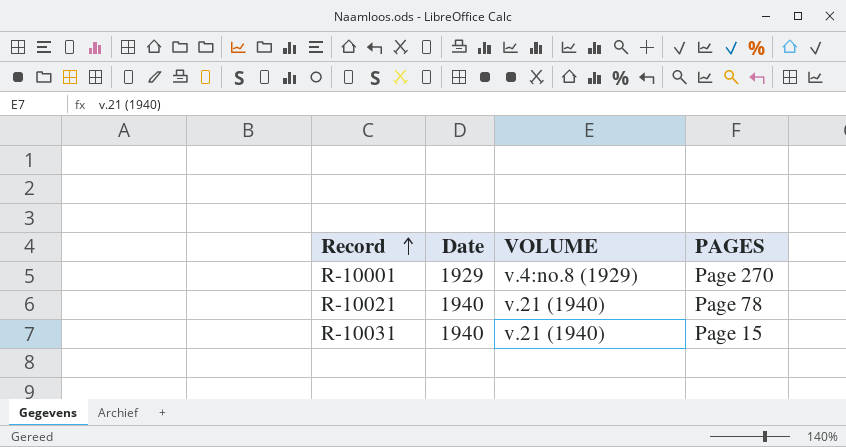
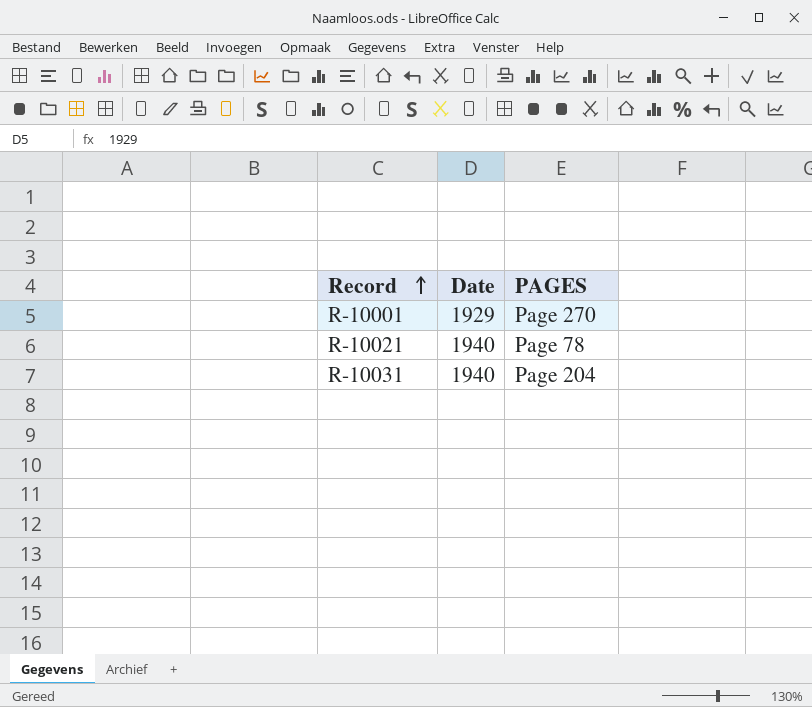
column VOLUME | position: 3 -> none
R-10031 | PAGES: Page 15 -> Page 204

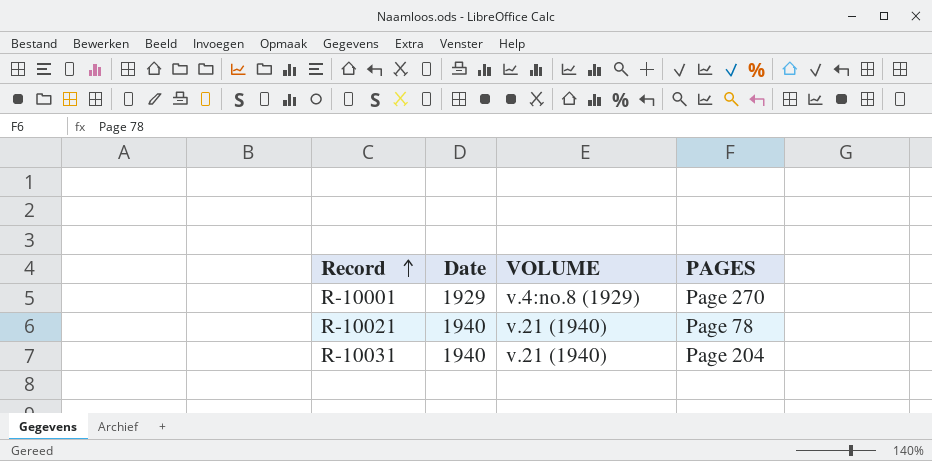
column VOLUME | position: none -> 3

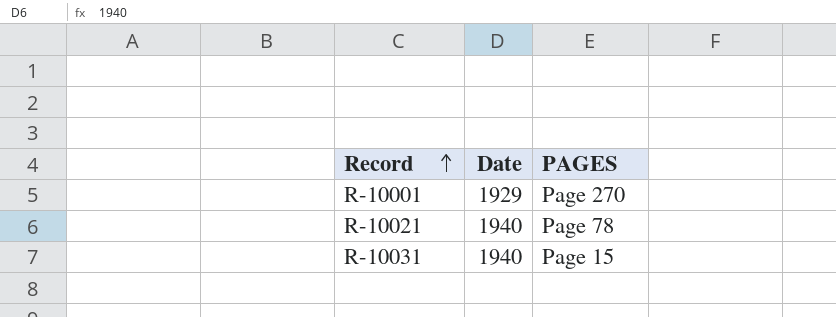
column VOLUME | position: 3 -> none
R-10031 | PAGES: Page 204 -> Page 15

